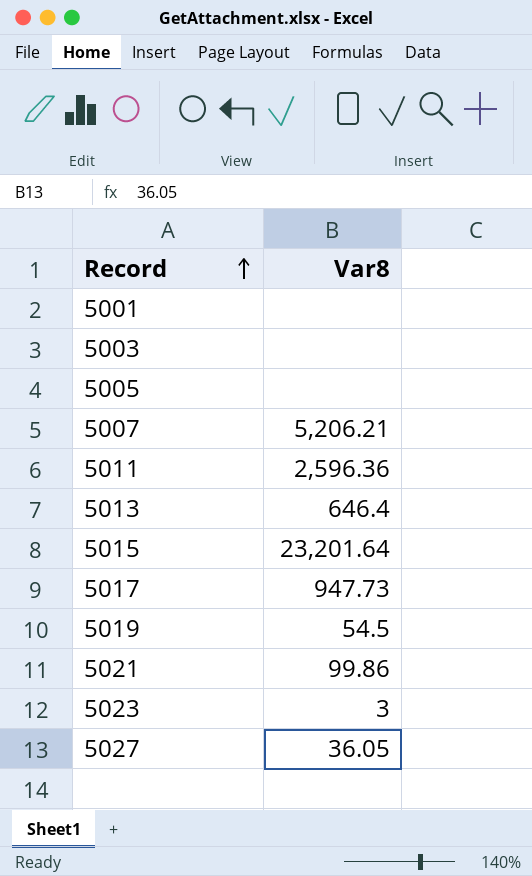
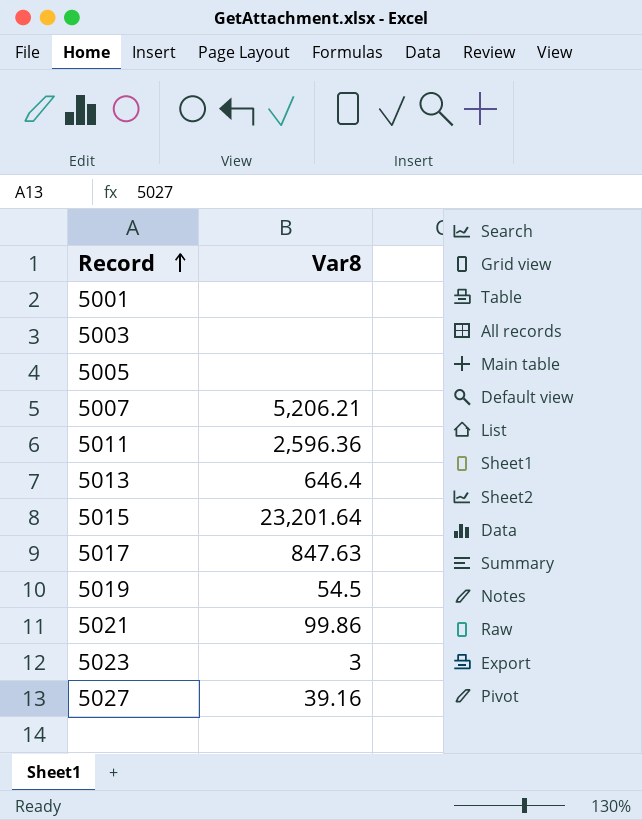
5017 | Var8: 947.73 -> 847.63
5027 | Var8: 36.05 -> 39.16

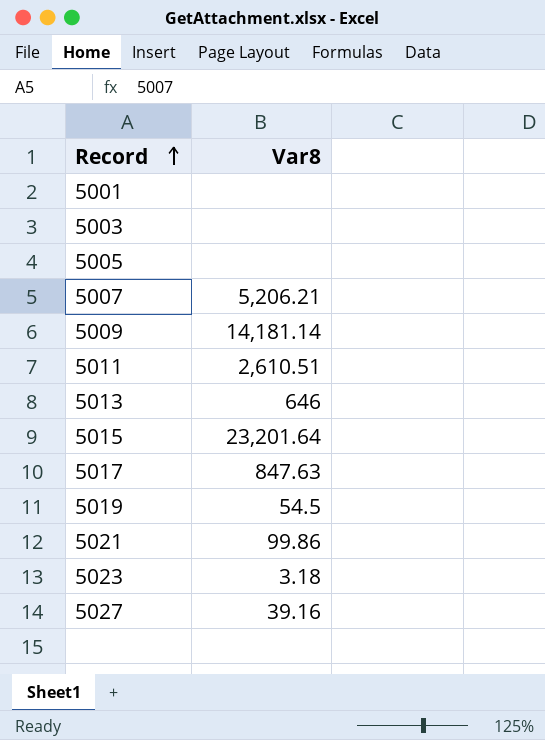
row 5009: none -> 14,181.14
5011 | Var8: 2,596.36 -> 2,610.51
5013 | Var8: 646.4 -> 646
5023 | Var8: 3 -> 3.18

